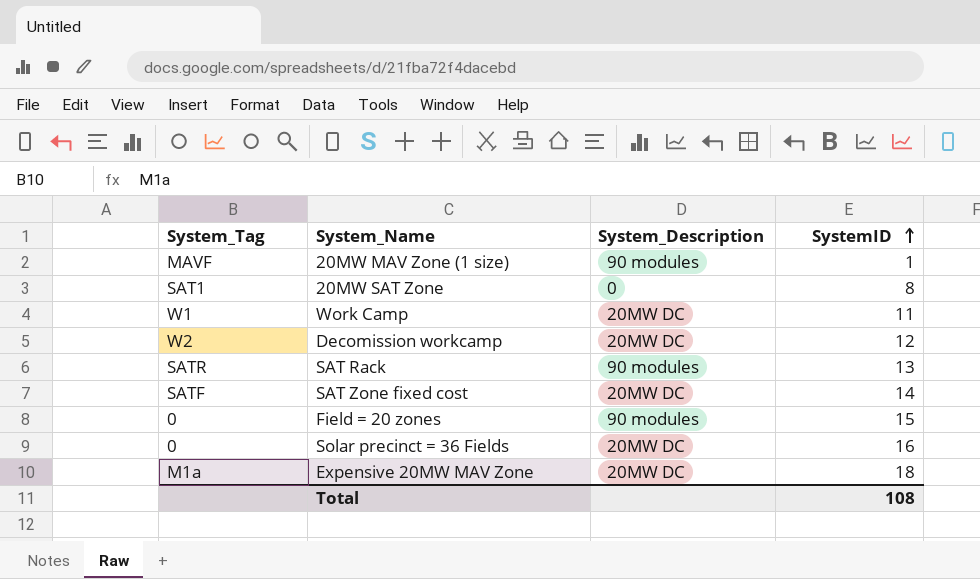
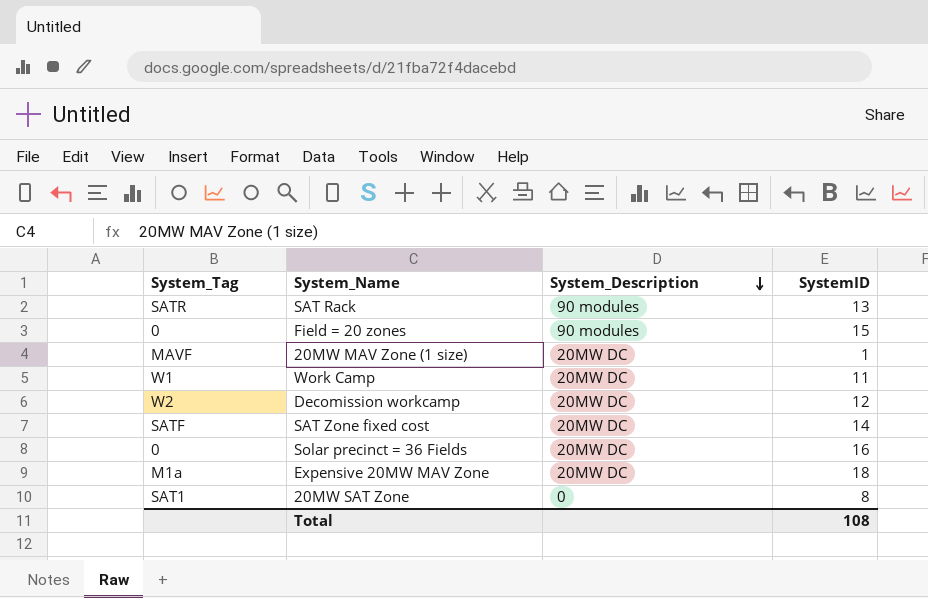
row order: SystemID ascending -> System_Description descending
20MW MAV Zone (1 size) | System_Description: 90 modules -> 20MW DC

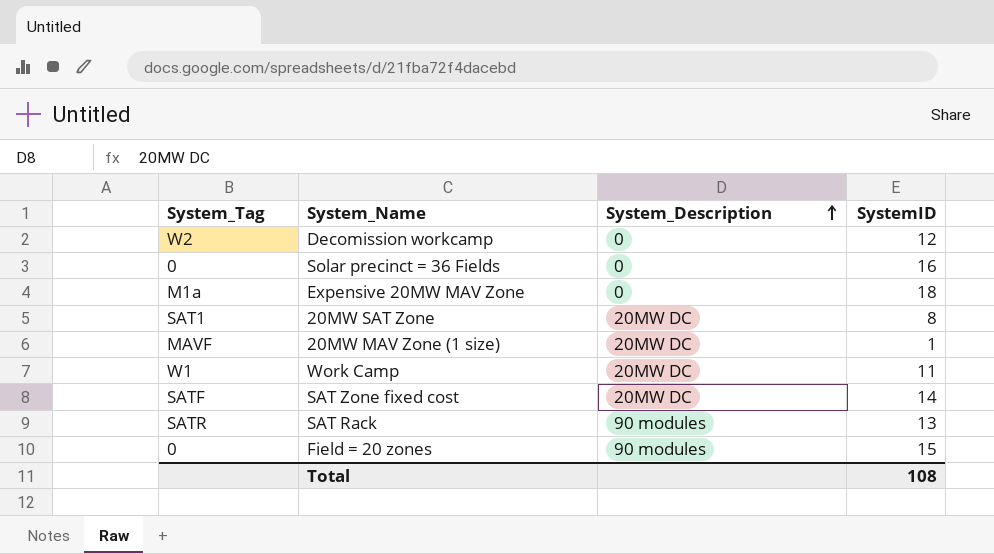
row order: System_Description descending -> System_Description ascending
Decomission workcamp | System_Description: 20MW DC -> 0
Solar precinct = 36 Fields | System_Description: 20MW DC -> 0
Expensive 20MW MAV Zone | System_Description: 20MW DC -> 0
20MW SAT Zone | System_Description: 0 -> 20MW DC

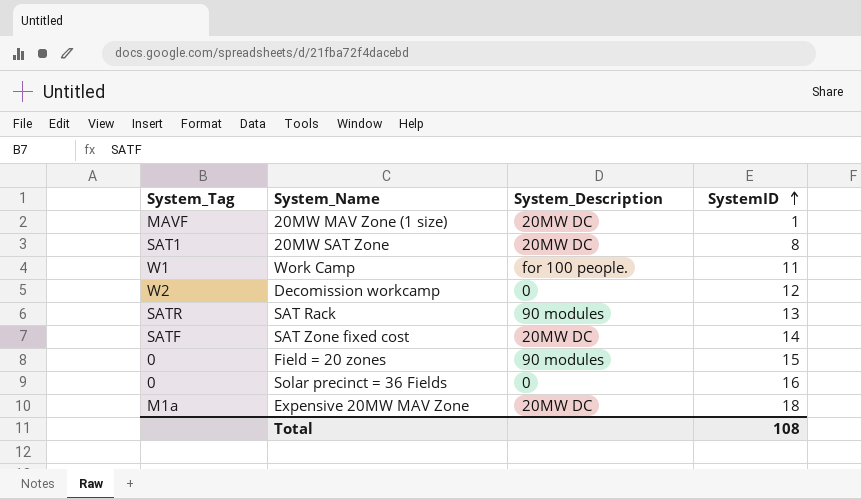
row order: System_Description ascending -> SystemID ascending
Work Camp | System_Description: 20MW DC -> for 100 people.
Expensive 20MW MAV Zone | System_Description: 0 -> 20MW DC

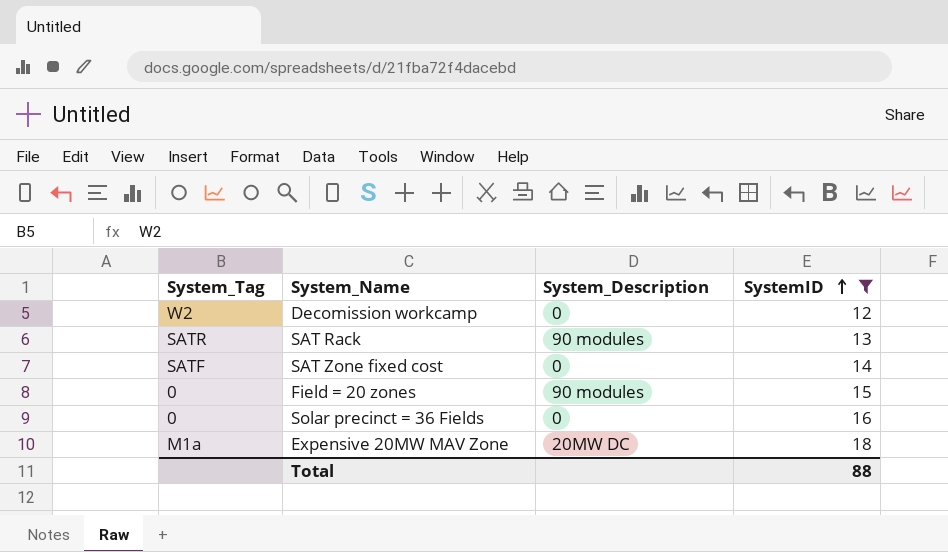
filter: none -> SystemID >= 12
SAT Zone fixed cost | System_Description: 20MW DC -> 0
Total | SystemID: 108 -> 88

